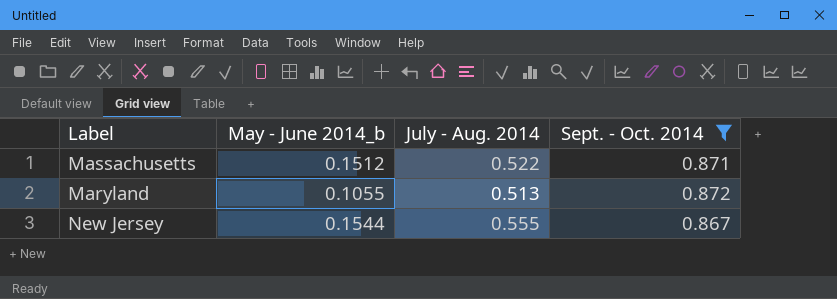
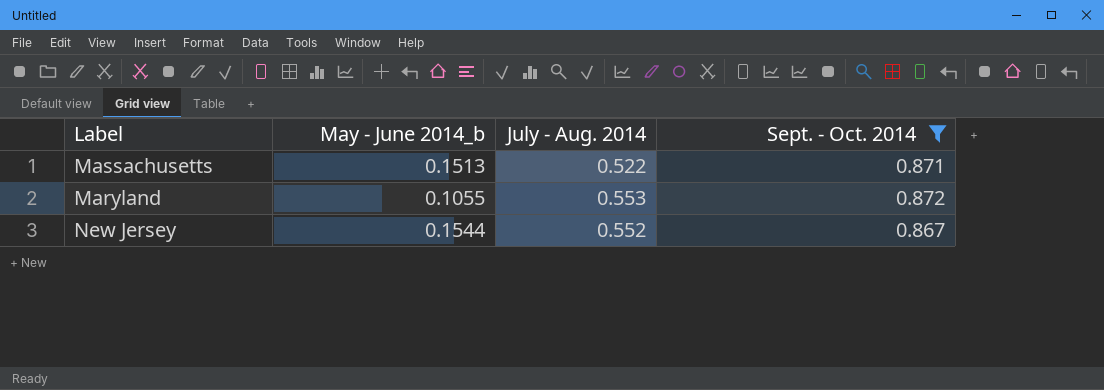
Massachusetts | May - June 2014_b: 0.1512 -> 0.1513
Maryland | July - Aug. 2014: 0.513 -> 0.553
New Jersey | July - Aug. 2014: 0.555 -> 0.552

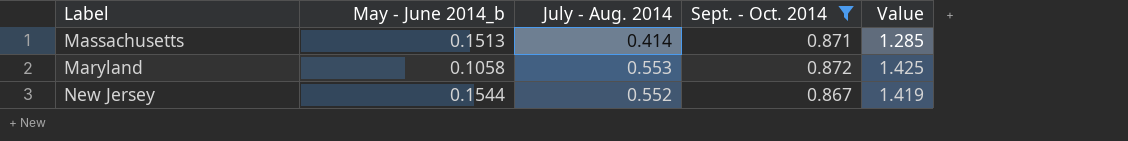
column Value | formula: none -> [July - Aug. 2014] + [Sept. - Oct. 2014]
Massachusetts | July - Aug. 2014: 0.522 -> 0.414
Maryland | May - June 2014_b: 0.1055 -> 0.1058

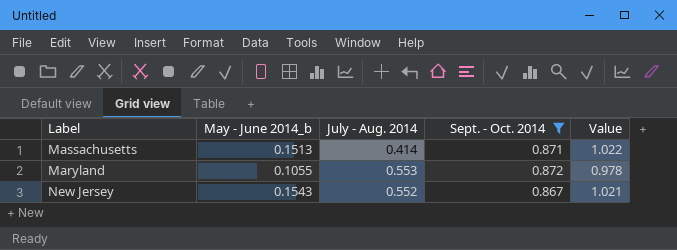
column Value | formula: [July - Aug. 2014] + [Sept. - Oct. 2014] -> [May - June 2014_b] + [Sept. - Oct. 2014]
Maryland | May - June 2014_b: 0.1058 -> 0.1055
New Jersey | May - June 2014_b: 0.1544 -> 0.1543

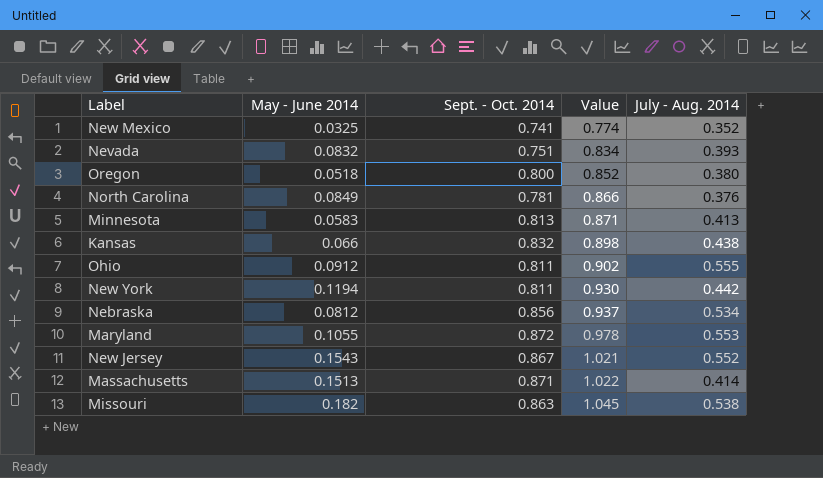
filter: Sept. - Oct. 2014 >= 0.867 -> none
row order: none -> Value ascending
column name: May - June 2014_b -> May - June 2014
column July - Aug. 2014 | position: 3 -> 5

